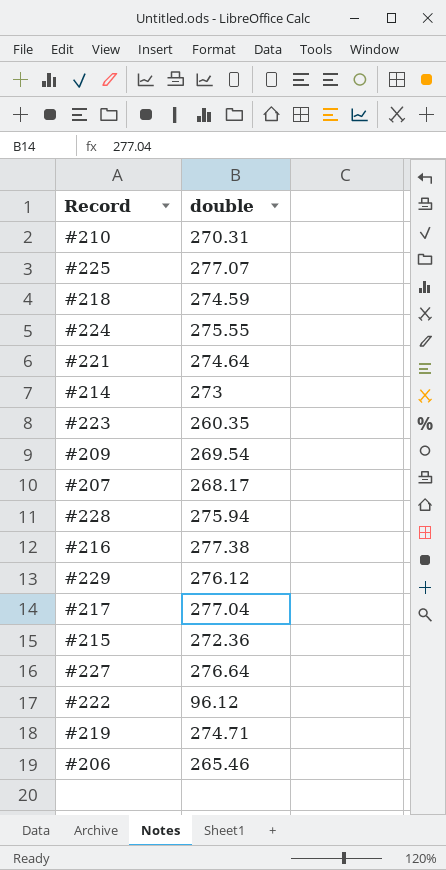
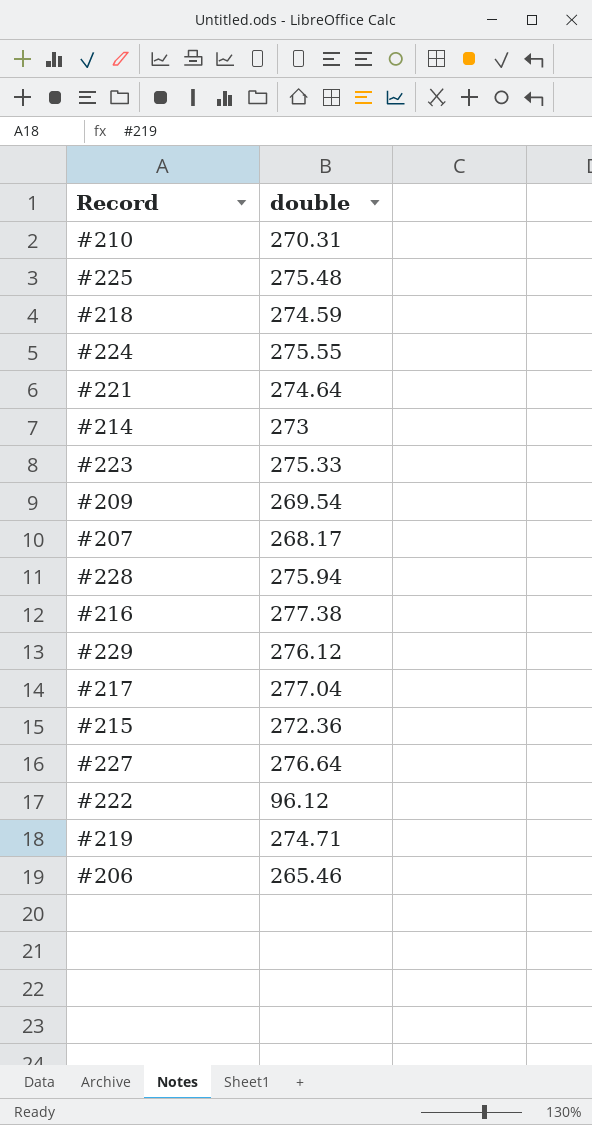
#225 | double: 277.07 -> 275.48
#223 | double: 260.35 -> 275.33

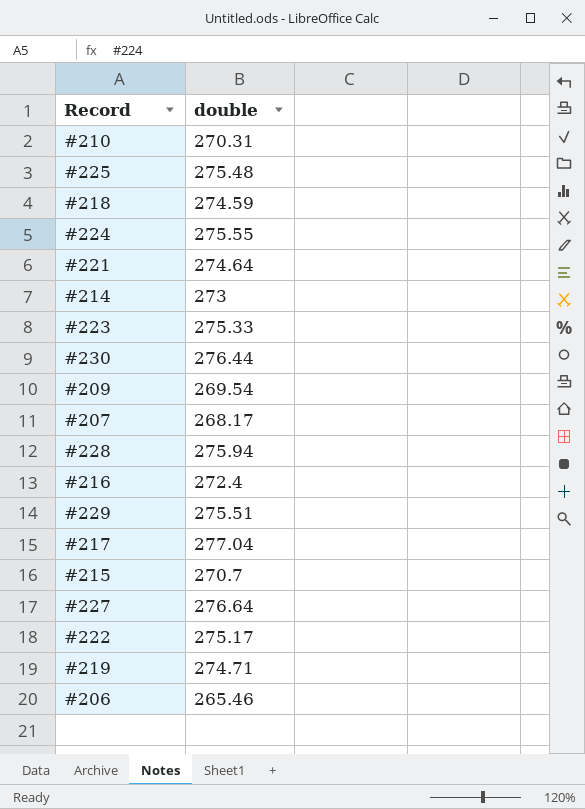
row #230: none -> 276.44
#216 | double: 277.38 -> 272.4
#229 | double: 276.12 -> 275.51
#215 | double: 272.36 -> 270.7
#222 | double: 96.12 -> 275.17

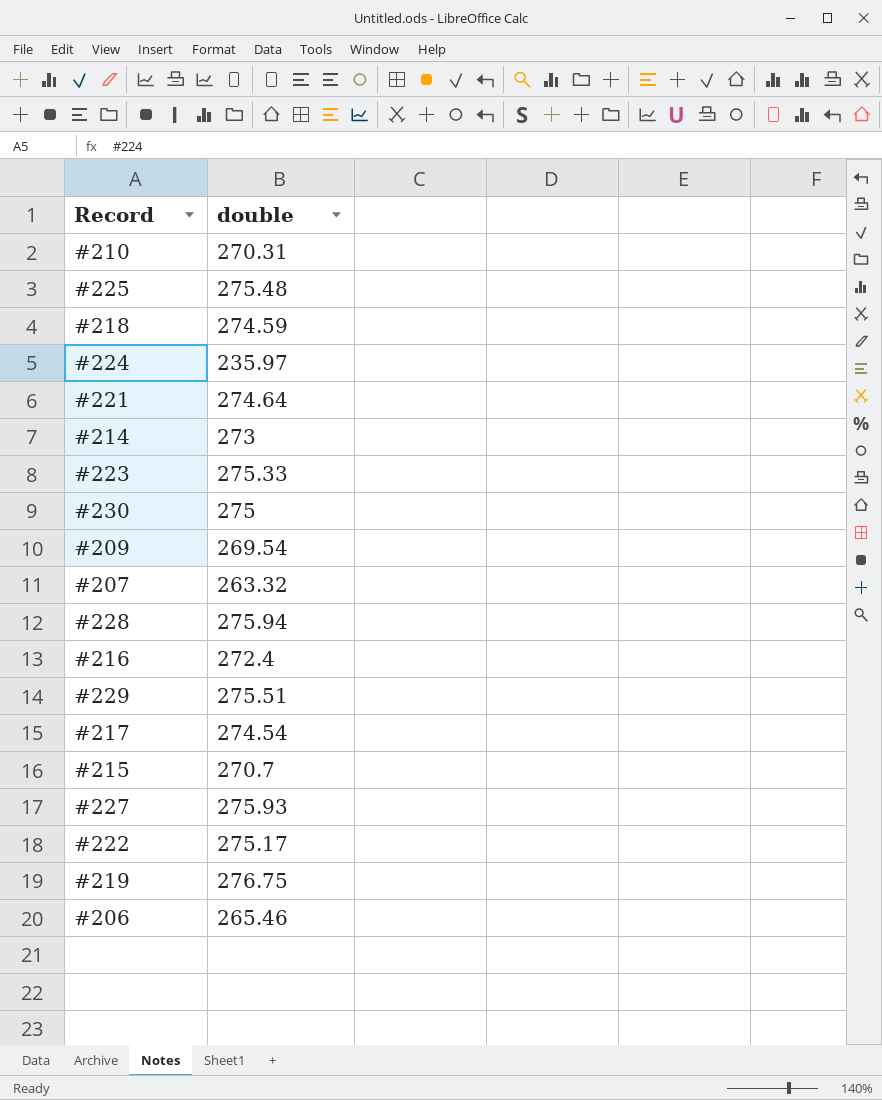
#224 | double: 275.55 -> 235.97
#230 | double: 276.44 -> 275
#207 | double: 268.17 -> 263.32
#217 | double: 277.04 -> 274.54
#227 | double: 276.64 -> 275.93
#219 | double: 274.71 -> 276.75

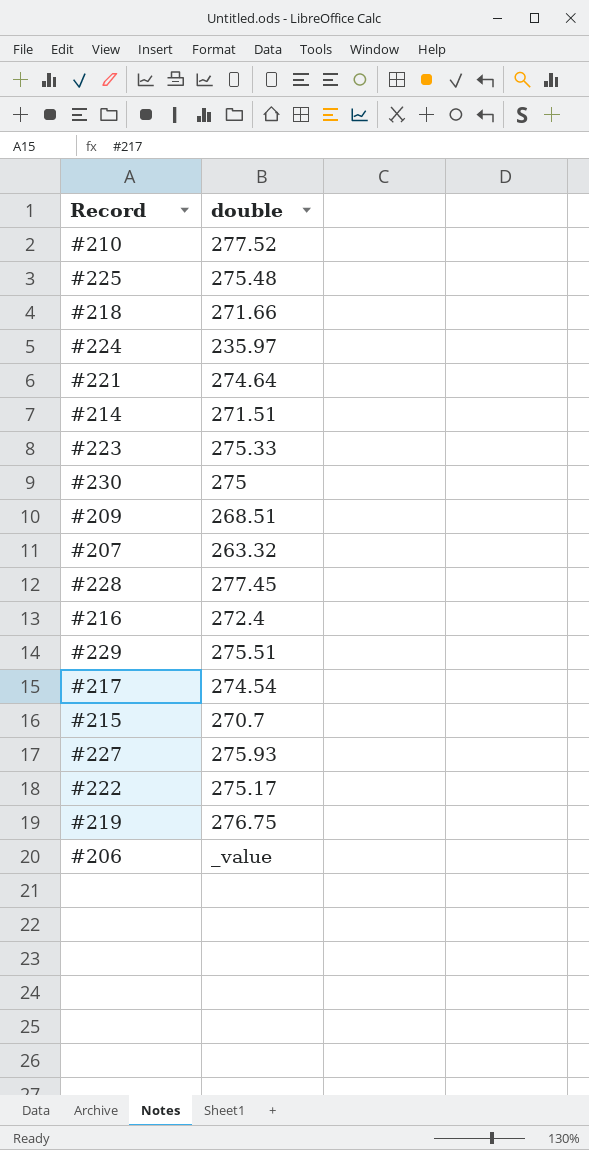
#210 | double: 270.31 -> 277.52
#218 | double: 274.59 -> 271.66
#214 | double: 273 -> 271.51
#209 | double: 269.54 -> 268.51
#228 | double: 275.94 -> 277.45
#206 | double: 265.46 -> _value

